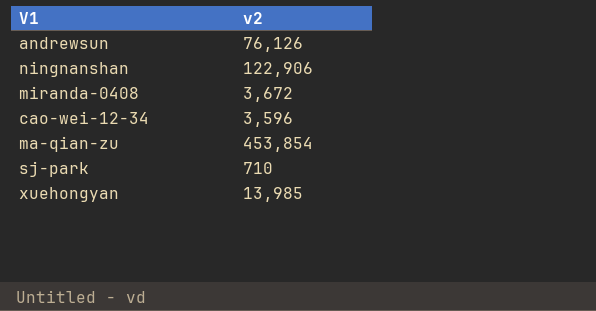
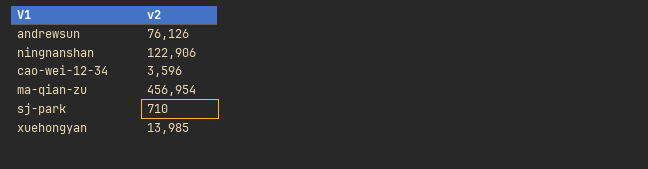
row miranda-0408: 3,672 -> none
ma-qian-zu | v2: 453,854 -> 456,954

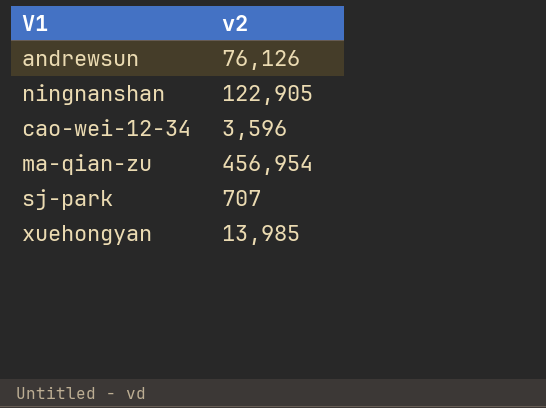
ningnanshan | v2: 122,906 -> 122,905
sj-park | v2: 710 -> 707

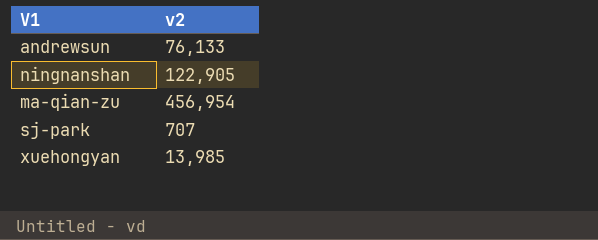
row cao-wei-12-34: 3,596 -> none
andrewsun | v2: 76,126 -> 76,133

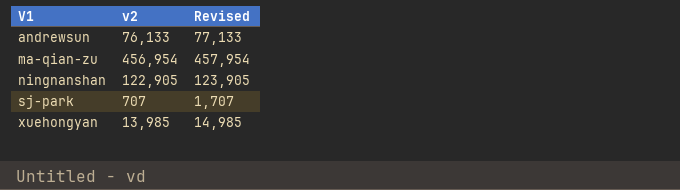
row order: none -> V1 ascending
column Revised | formula: none -> [v2] + 1000

